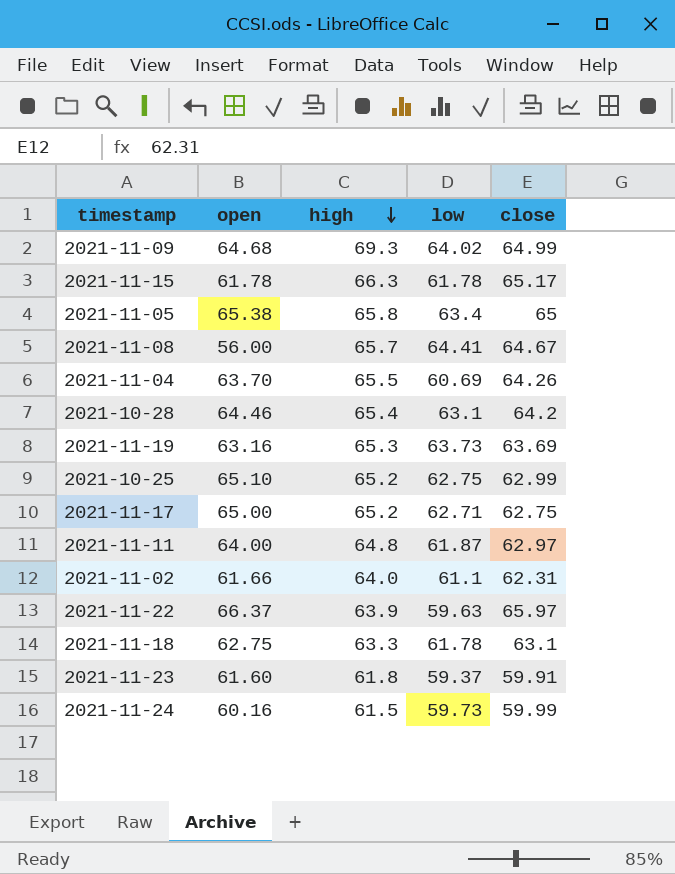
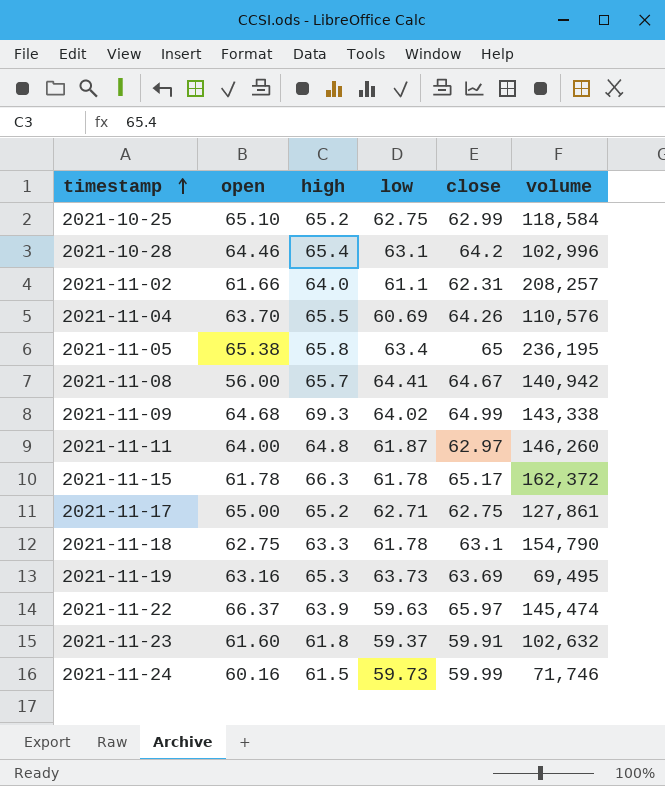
row order: high descending -> timestamp ascending
column volume | position: none -> 6

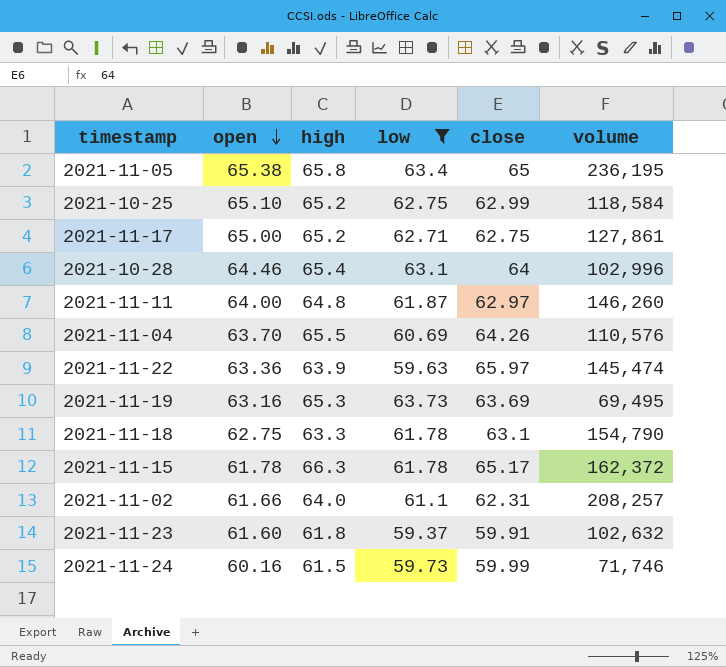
filter: none -> low <= 63.73
row order: timestamp ascending -> open descending
2021-10-28 | close: 64.2 -> 64
2021-11-22 | open: 66.37 -> 63.36

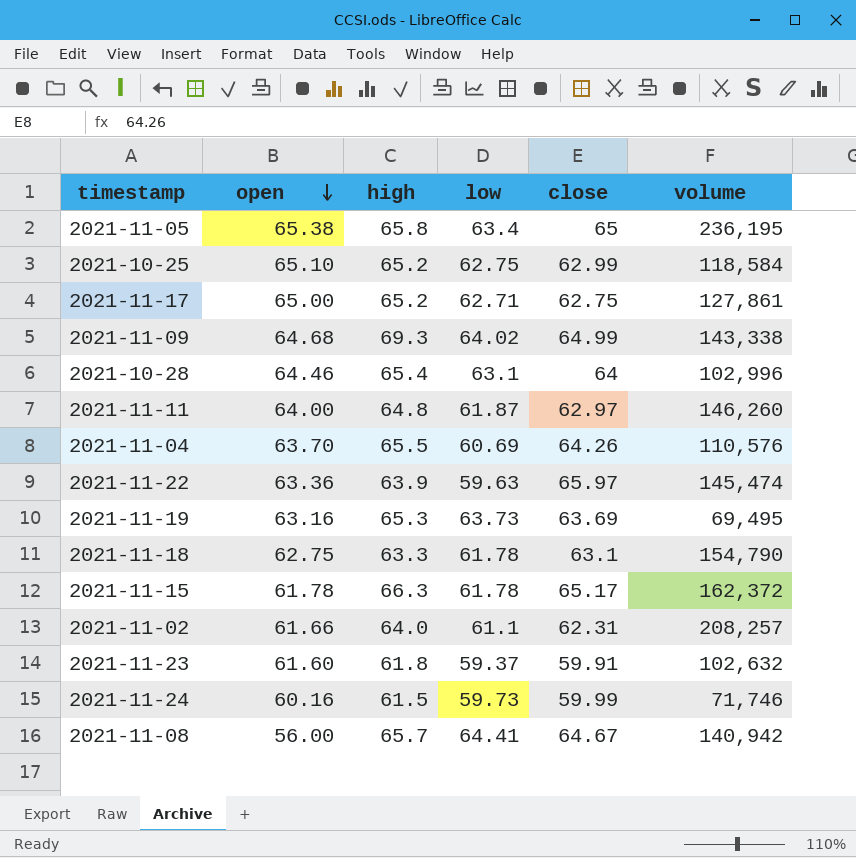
filter: low <= 63.73 -> none

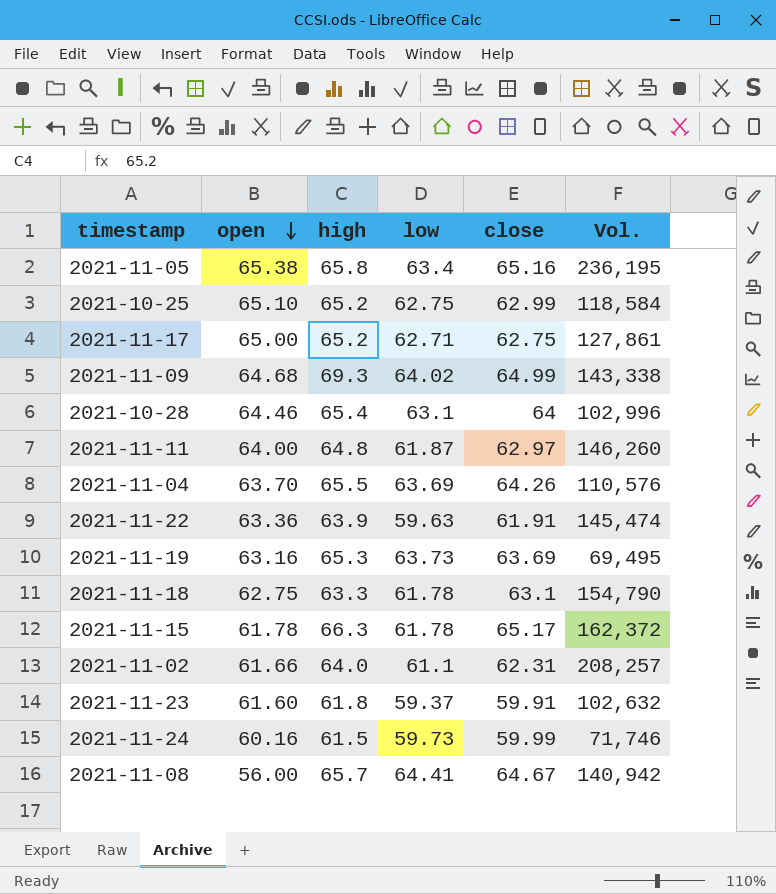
column name: volume -> Vol.
2021-11-05 | close: 65 -> 65.16
2021-11-04 | low: 60.69 -> 63.69
2021-11-22 | close: 65.97 -> 61.91

